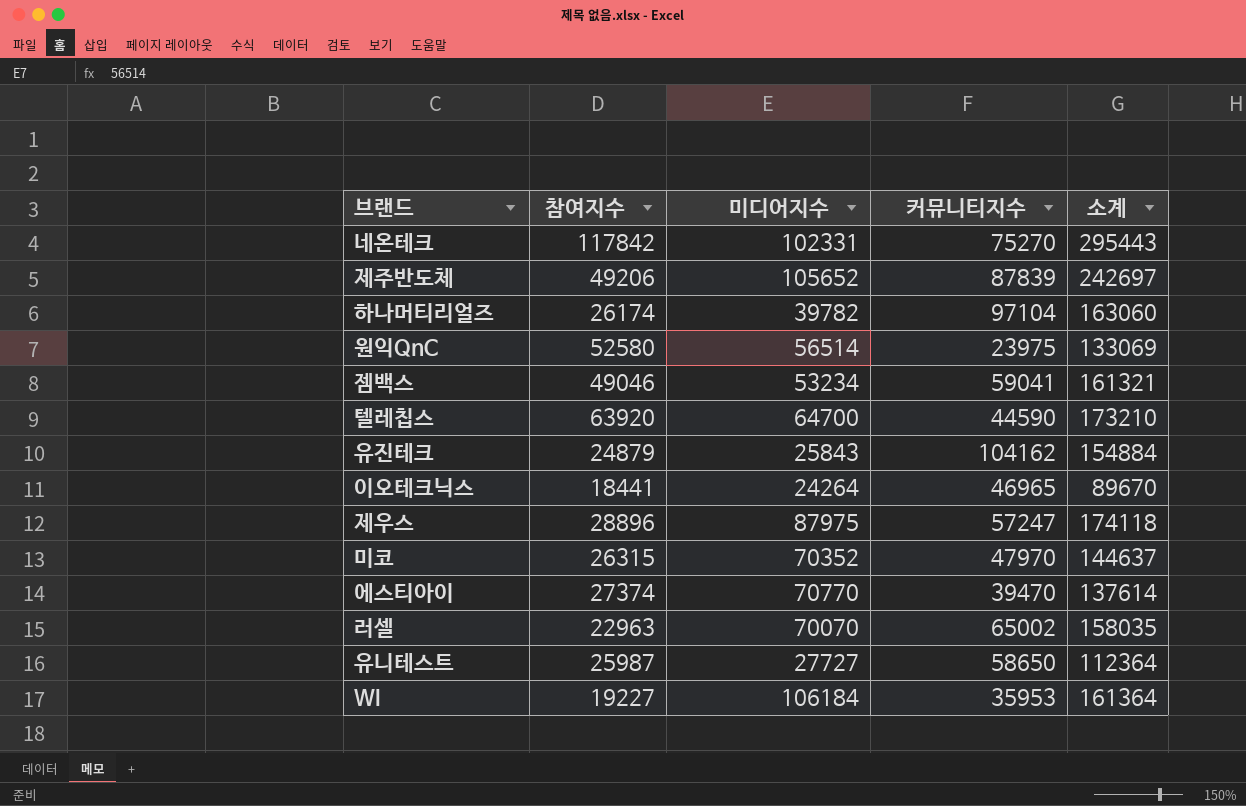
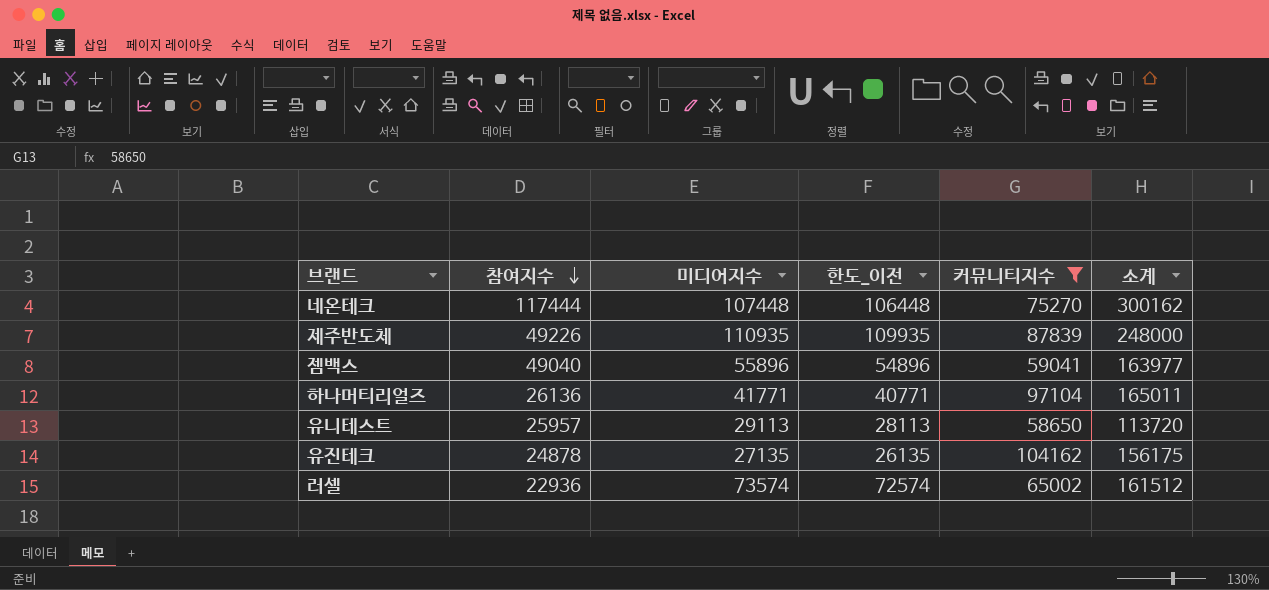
filter: none -> 커뮤니티지수 >= 58650
row order: none -> 참여지수 descending
column 한도_이전 | formula: none -> [미디어지수] - 1000
네온테크 | 참여지수: 117842 -> 117444
네온테크 | 미디어지수: 102331 -> 107448
네온테크 | 소계: 295443 -> 300162
제주반도체 | 참여지수: 49206 -> 49226
제주반도체 | 미디어지수: 105652 -> 110935
제주반도체 | 소계: 242697 -> 248000
젬백스 | 참여지수: 49046 -> 49040
젬백스 | 미디어지수: 53234 -> 55896
젬백스 | 소계: 161321 -> 163977
하나머티리얼즈 | 참여지수: 26174 -> 26136
하나머티리얼즈 | 미디어지수: 39782 -> 41771
하나머티리얼즈 | 소계: 163060 -> 165011
유니테스트 | 참여지수: 25987 -> 25957
유니테스트 | 미디어지수: 27727 -> 29113
유니테스트 | 소계: 112364 -> 113720
유진테크 | 참여지수: 24879 -> 24878
유진테크 | 미디어지수: 25843 -> 27135
유진테크 | 소계: 154884 -> 156175
러셀 | 참여지수: 22963 -> 22936
러셀 | 미디어지수: 70070 -> 73574
러셀 | 소계: 158035 -> 161512

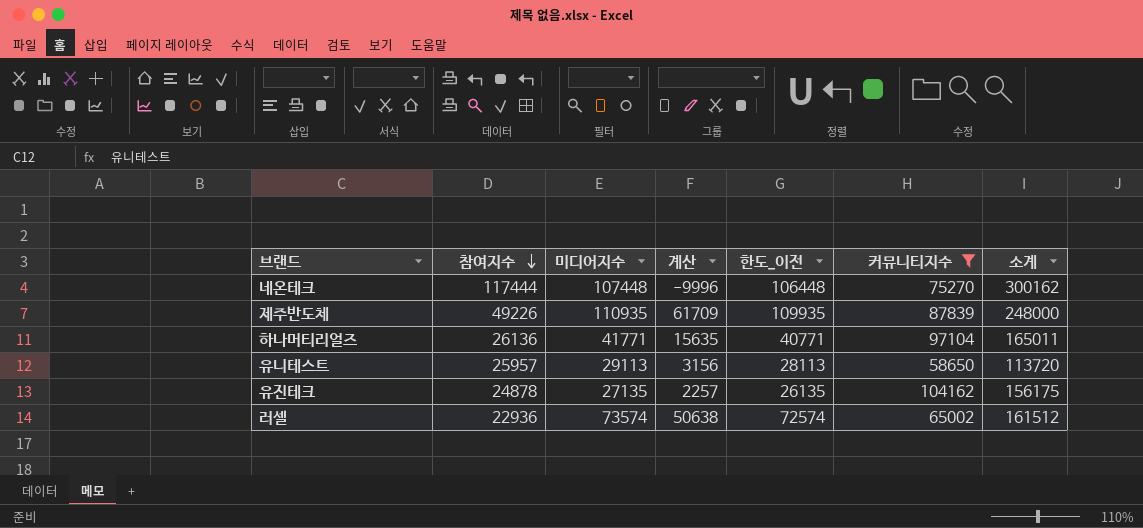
column 계산 | formula: none -> [미디어지수] - [참여지수]
row 젬백스: 49040 | 55896 | 54896 | 59041 | 163977 -> none

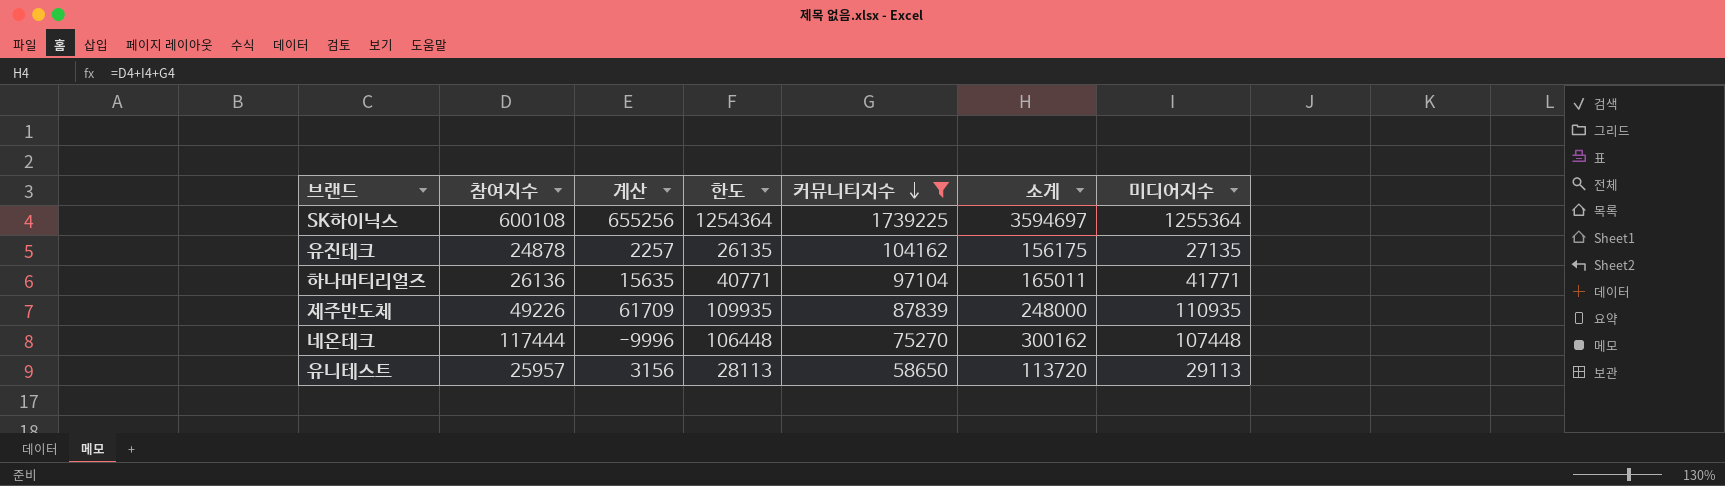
row order: 참여지수 descending -> 커뮤니티지수 descending
column name: 한도_이전 -> 한도
column 미디어지수 | position: 3 -> 7
row 러셀: 22936 | 73574 | 50638 | 72574 | 65002 | 161512 -> none
row SK하이닉스: none -> 600108 | 655256 | 1254364 | 1739225 | 3594697 | 1255364

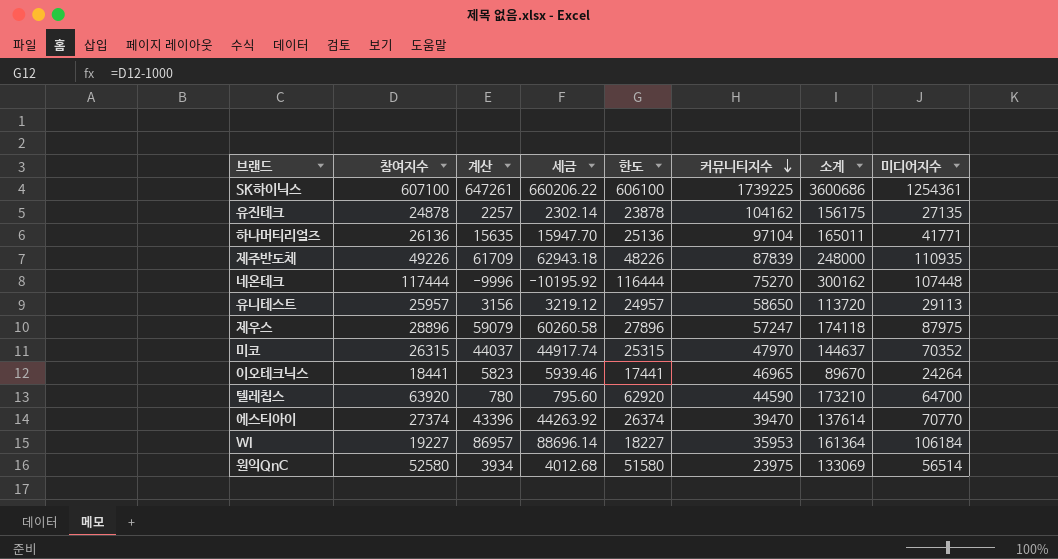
filter: 커뮤니티지수 >= 58650 -> none
column 세금 | formula: none -> [계산] * 1.02
column 한도 | formula: [미디어지수] - 1000 -> [참여지수] - 1000
SK하이닉스 | 참여지수: 600108 -> 607100
SK하이닉스 | 계산: 655256 -> 647261
SK하이닉스 | 소계: 3594697 -> 3600686
SK하이닉스 | 미디어지수: 1255364 -> 1254361

